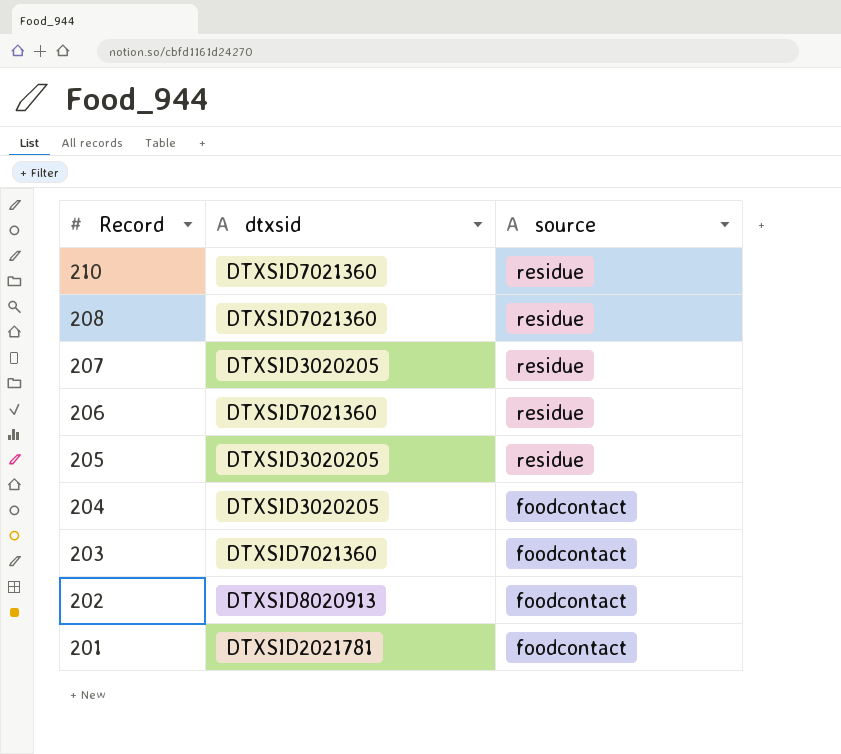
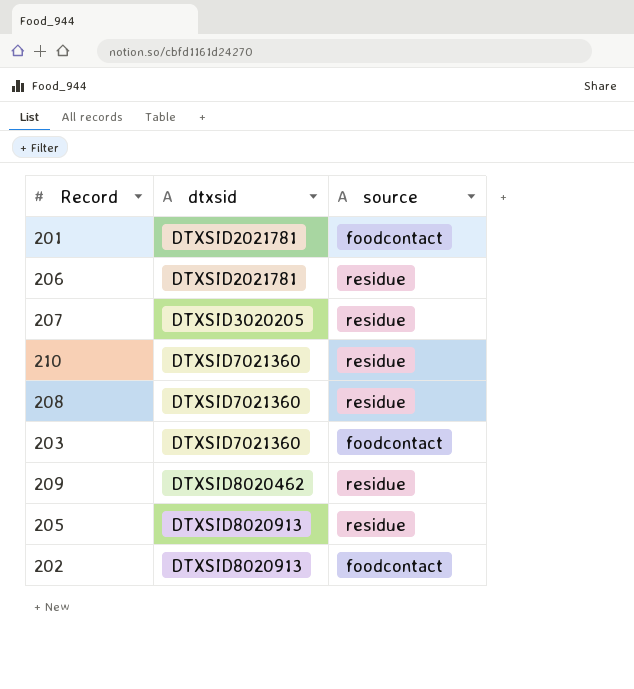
row order: Record descending -> dtxsid ascending
row 204: DTXSID3020205 | foodcontact -> none
206 | dtxsid: DTXSID7021360 -> DTXSID2021781
row 209: none -> DTXSID8020462 | residue
205 | dtxsid: DTXSID3020205 -> DTXSID8020913

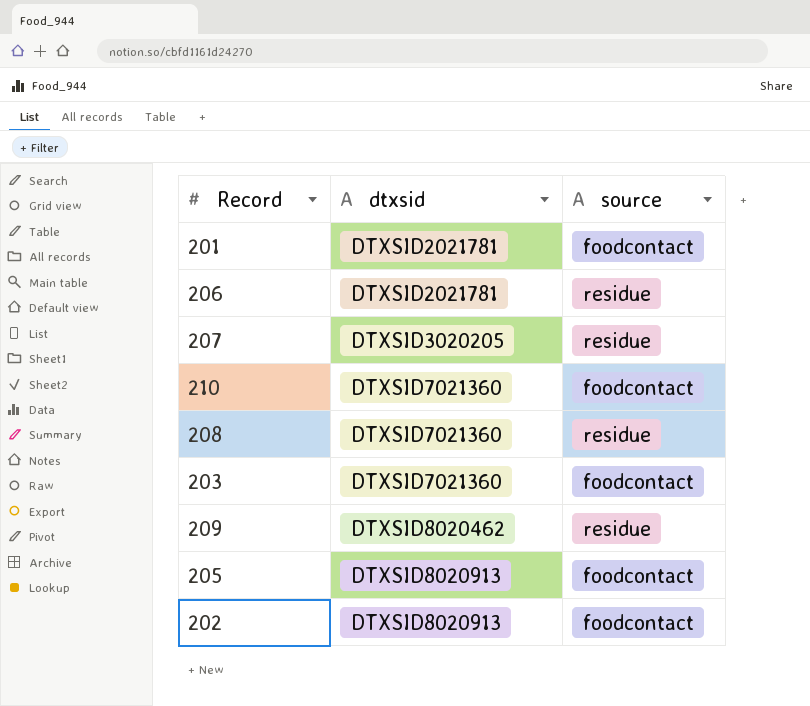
210 | source: residue -> foodcontact
205 | source: residue -> foodcontact

